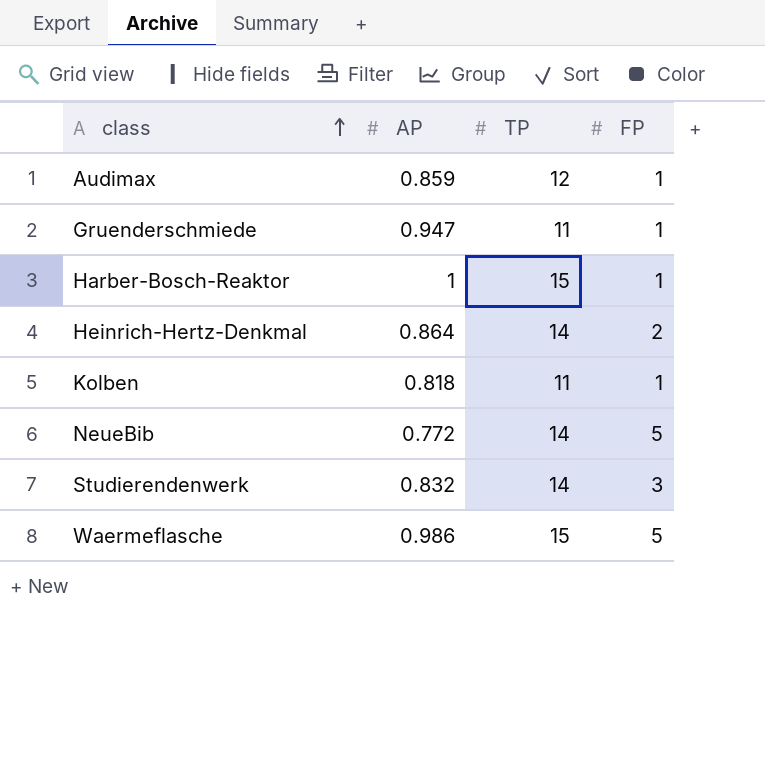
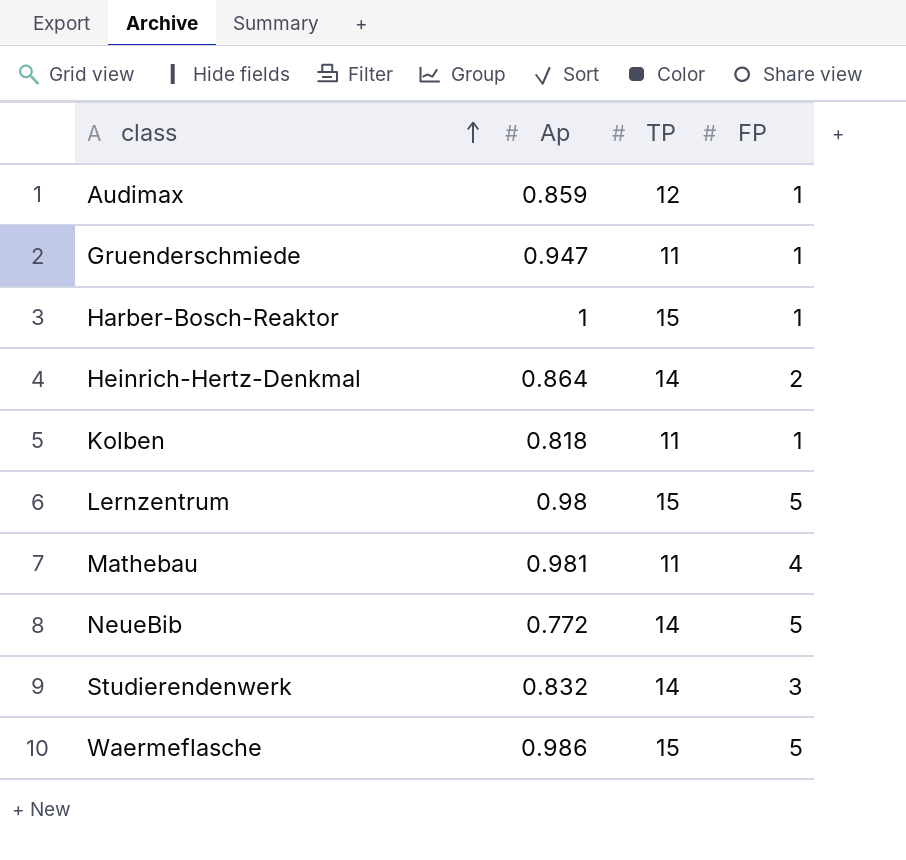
column name: AP -> Ap
row Lernzentrum: none -> 0.98 | 15 | 5
row Mathebau: none -> 0.981 | 11 | 4

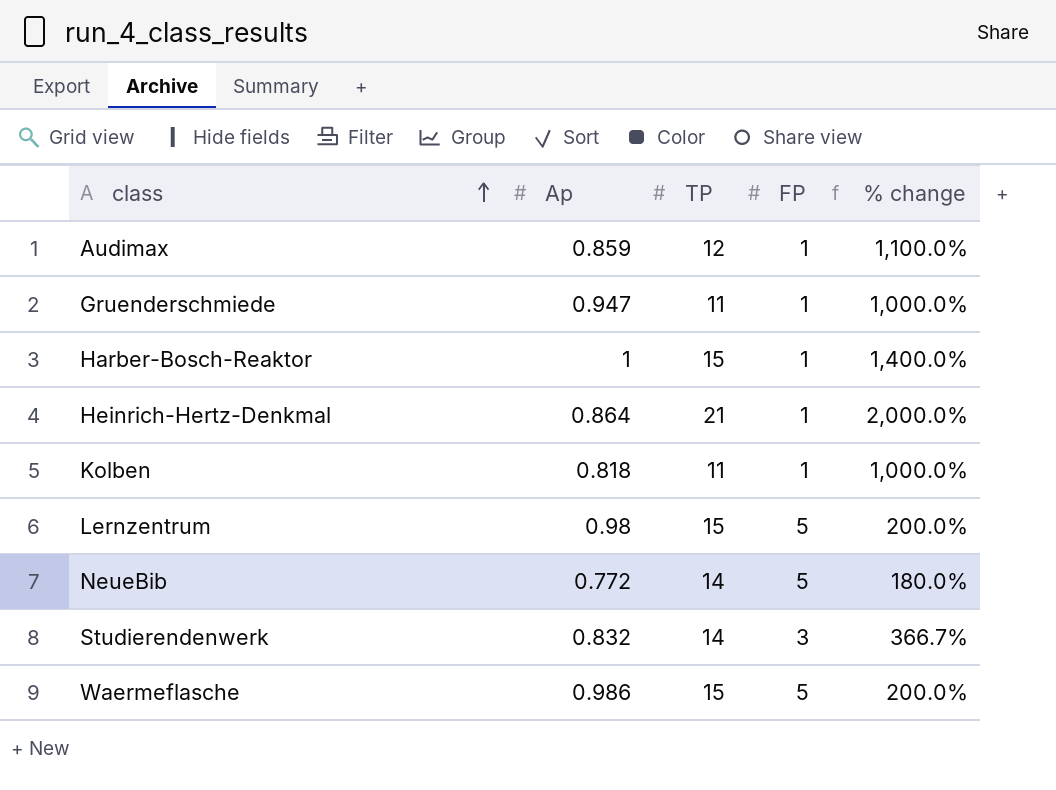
column % change | formula: none -> ([TP] - [FP]) / [FP]
row Mathebau: 0.981 | 11 | 4 -> none
Heinrich-Hertz-Denkmal | TP: 14 -> 21
Heinrich-Hertz-Denkmal | FP: 2 -> 1

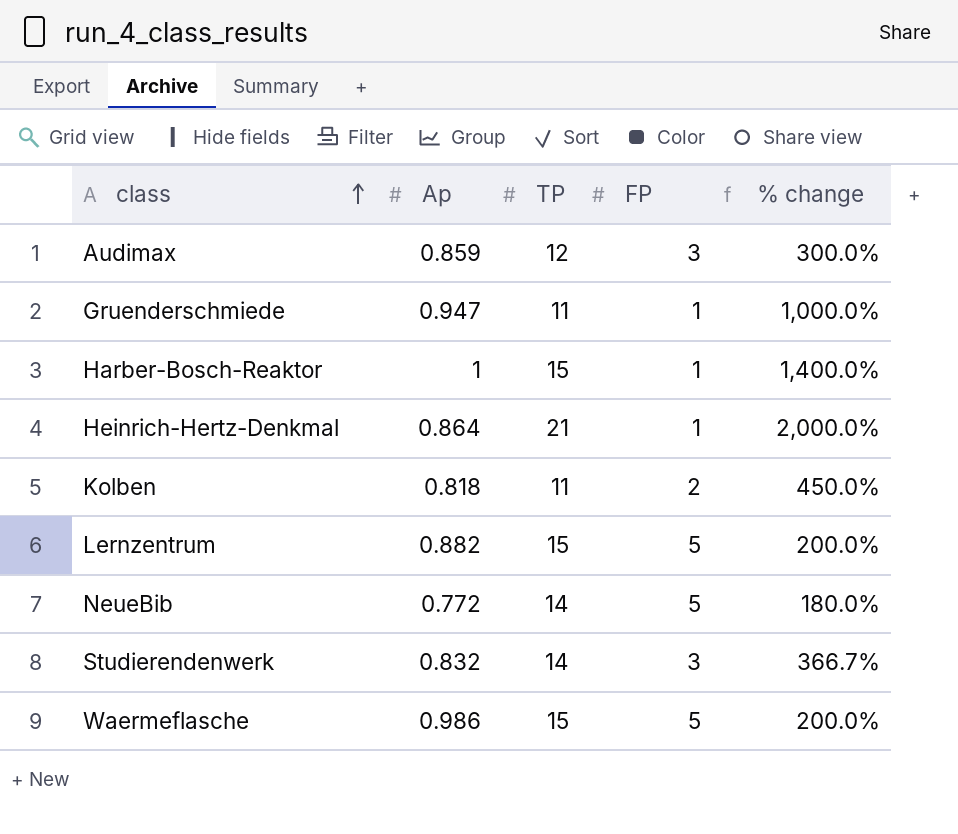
Audimax | FP: 1 -> 3
Audimax | % change: 1,100.0% -> 300.0%
Kolben | FP: 1 -> 2
Kolben | % change: 1,000.0% -> 450.0%
Lernzentrum | Ap: 0.98 -> 0.882

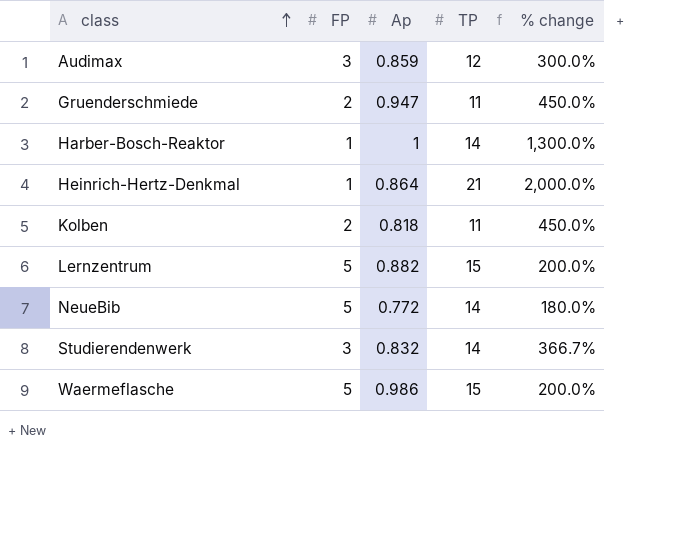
column FP | position: 4 -> 2
Gruenderschmiede | FP: 1 -> 2
Gruenderschmiede | % change: 1,000.0% -> 450.0%
Harber-Bosch-Reaktor | TP: 15 -> 14
Harber-Bosch-Reaktor | % change: 1,400.0% -> 1,300.0%

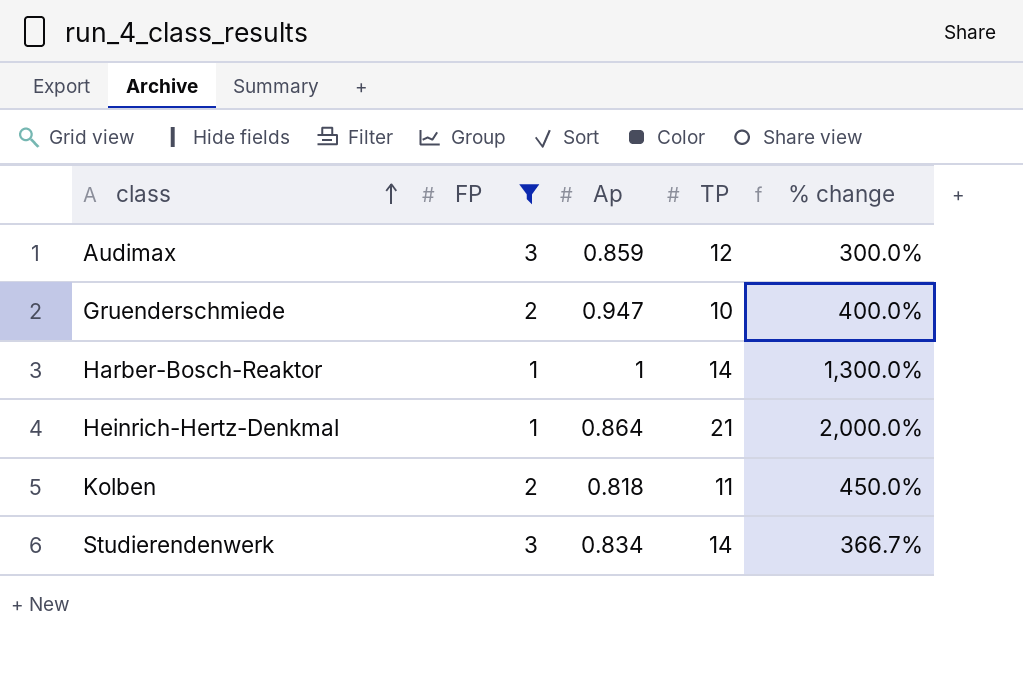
filter: none -> FP != 5
Gruenderschmiede | TP: 11 -> 10
Gruenderschmiede | % change: 450.0% -> 400.0%
Studierendenwerk | Ap: 0.832 -> 0.834

